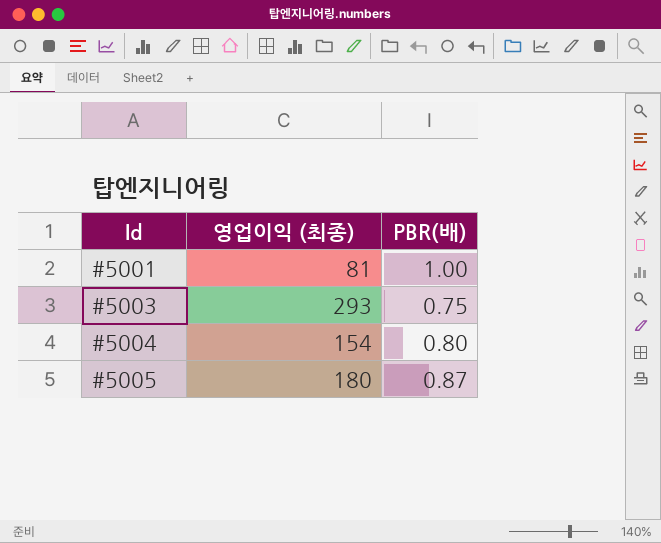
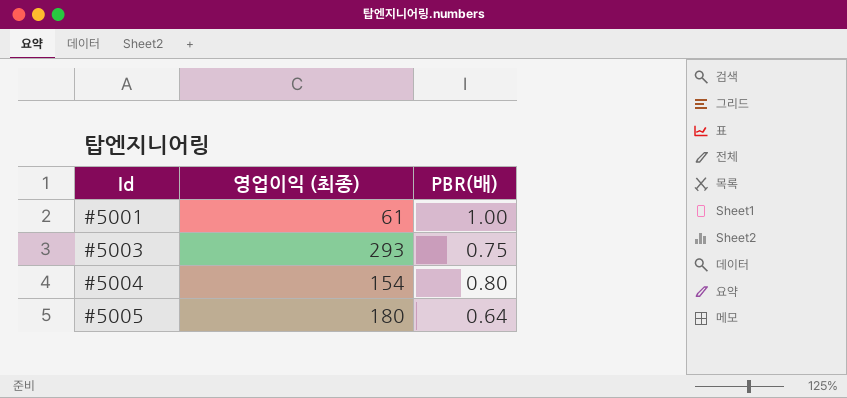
#5001 | 영업이익 (최종): 81 -> 61
#5005 | PBR(배): 0.87 -> 0.64

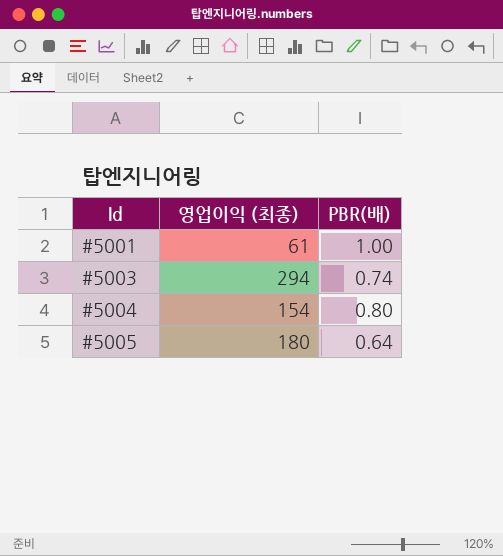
#5003 | 영업이익 (최종): 293 -> 294
#5003 | PBR(배): 0.75 -> 0.74

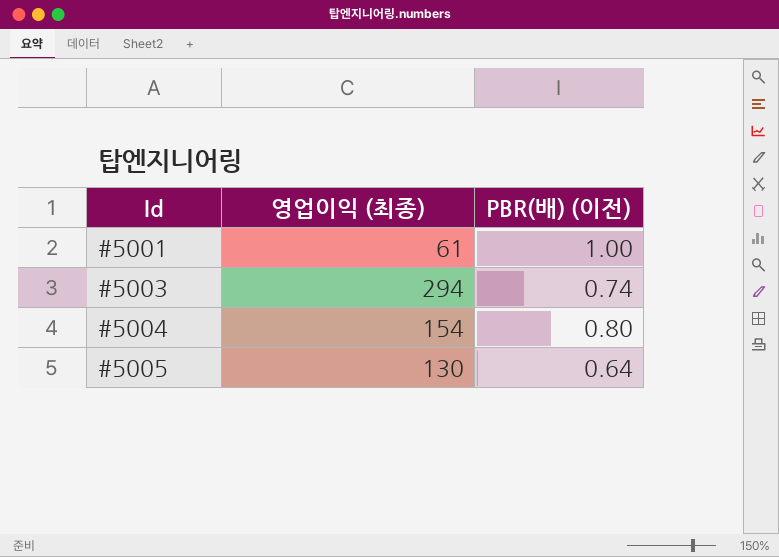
column name: PBR(배) -> PBR(배) (이전)
#5005 | 영업이익 (최종): 180 -> 130

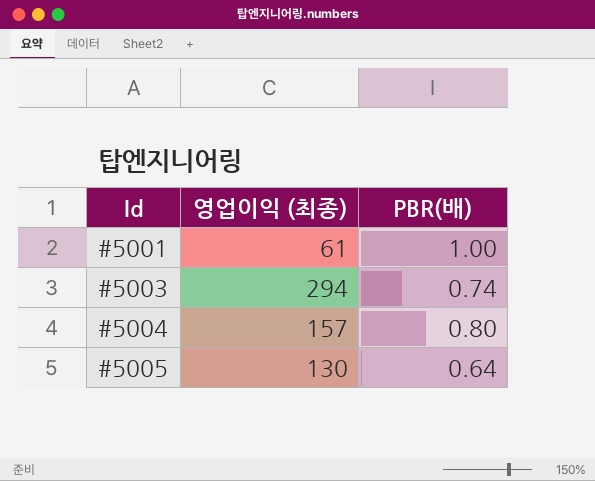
column name: PBR(배) (이전) -> PBR(배)
#5004 | 영업이익 (최종): 154 -> 157

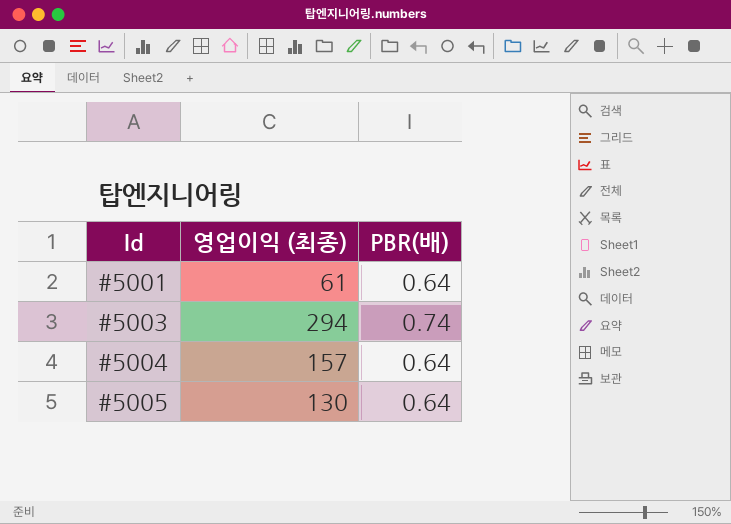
#5001 | PBR(배): 1.00 -> 0.64
#5004 | PBR(배): 0.80 -> 0.64

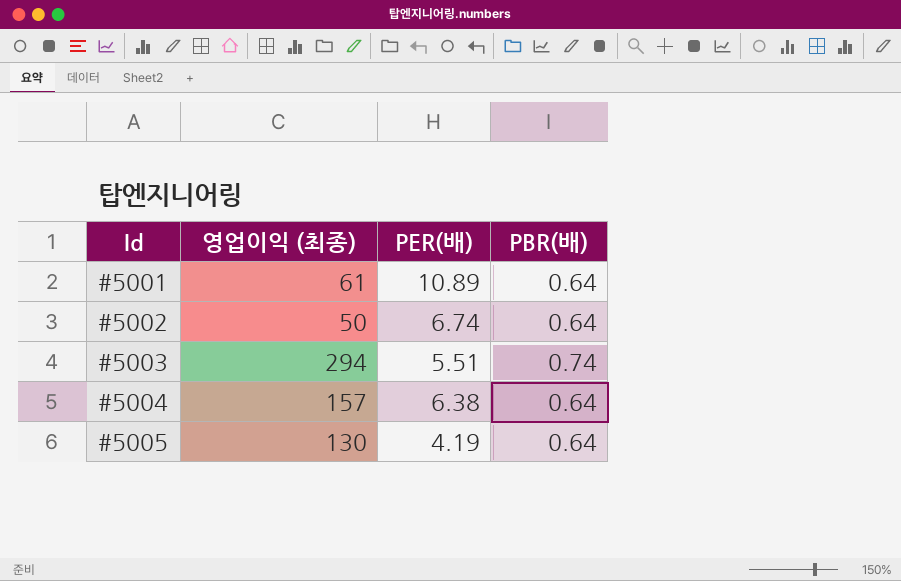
column PER(배) | position: none -> 3
row #5002: none -> 50 | 6.74 | 0.64

